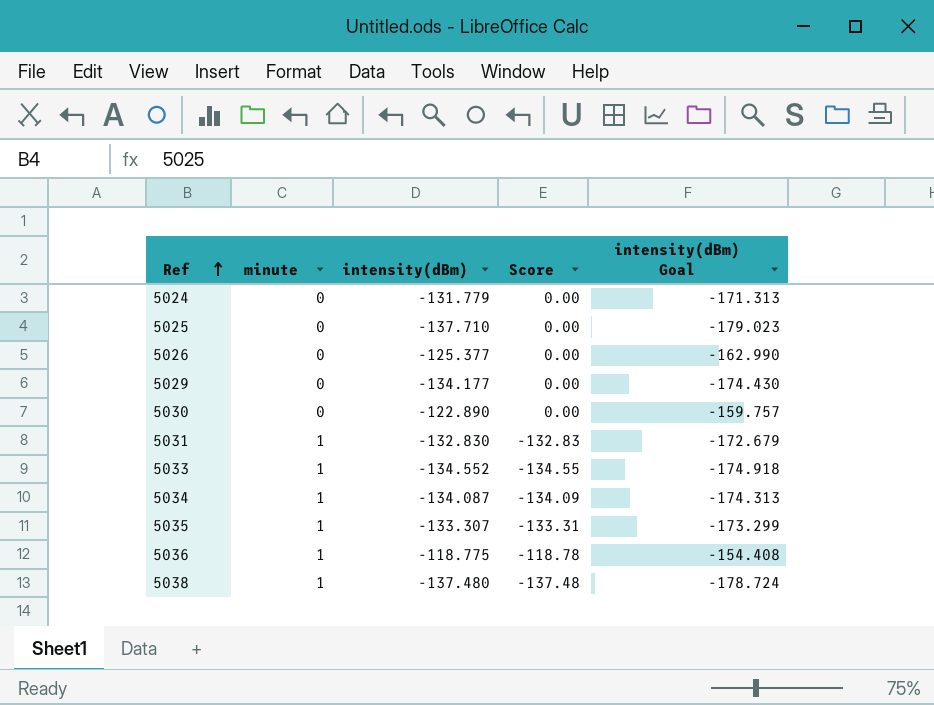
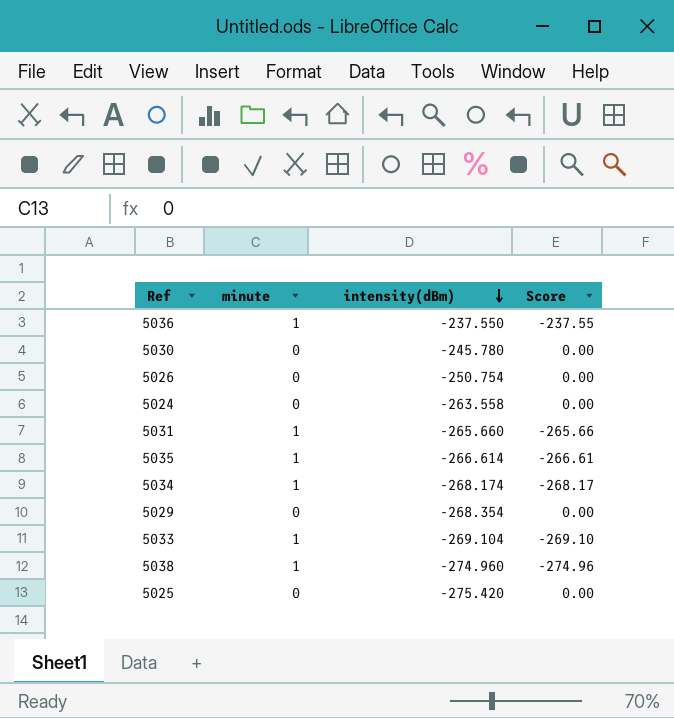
row order: Ref ascending -> intensity(dBm) descending
column intensity(dBm) Goal | formula: [intensity(dBm)] * 1.3 -> none
5036 | intensity(dBm): -118.775 -> -237.550
5036 | Score: -118.78 -> -237.55
5030 | intensity(dBm): -122.890 -> -245.780
5026 | intensity(dBm): -125.377 -> -250.754
5024 | intensity(dBm): -131.779 -> -263.558
5031 | intensity(dBm): -132.830 -> -265.660
5031 | Score: -132.83 -> -265.66
5035 | intensity(dBm): -133.307 -> -266.614
5035 | Score: -133.31 -> -266.61
5034 | intensity(dBm): -134.087 -> -268.174
5034 | Score: -134.09 -> -268.17
5029 | intensity(dBm): -134.177 -> -268.354
5033 | intensity(dBm): -134.552 -> -269.104
5033 | Score: -134.55 -> -269.10
5038 | intensity(dBm): -137.480 -> -274.960
5038 | Score: -137.48 -> -274.96
5025 | intensity(dBm): -137.710 -> -275.420

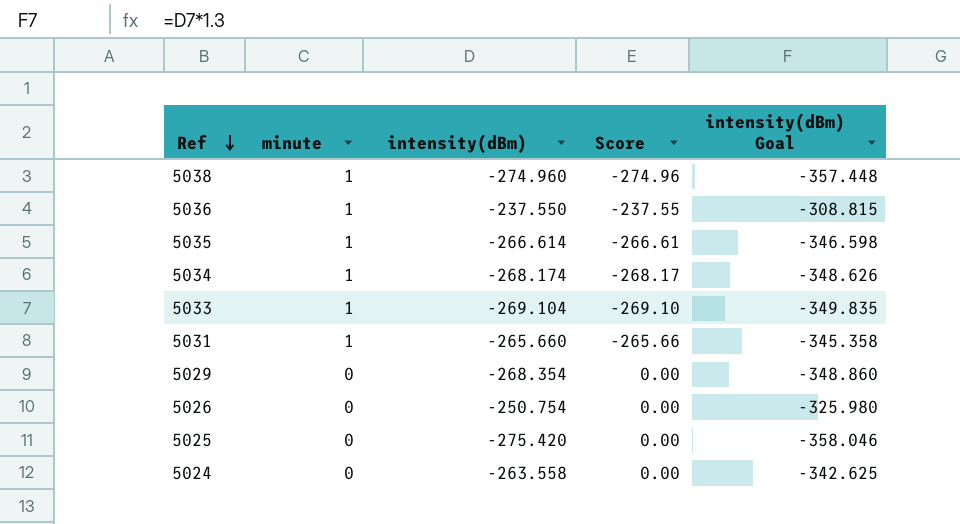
row order: intensity(dBm) descending -> Ref descending
column intensity(dBm) Goal | formula: none -> [intensity(dBm)] * 1.3
row 5030: 0 | -245.780 | 0.00 -> none

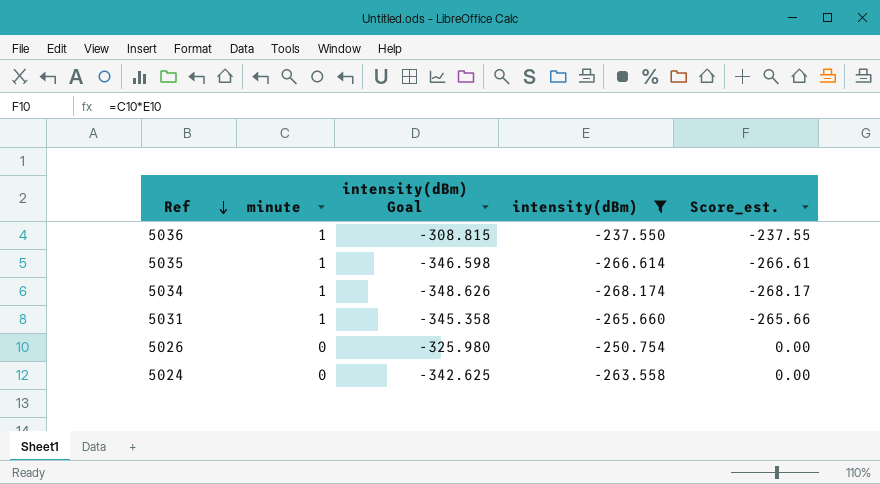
filter: none -> intensity(dBm) >= -268.174
column intensity(dBm) Goal | position: 5 -> 3
column name: Score -> Score_est.

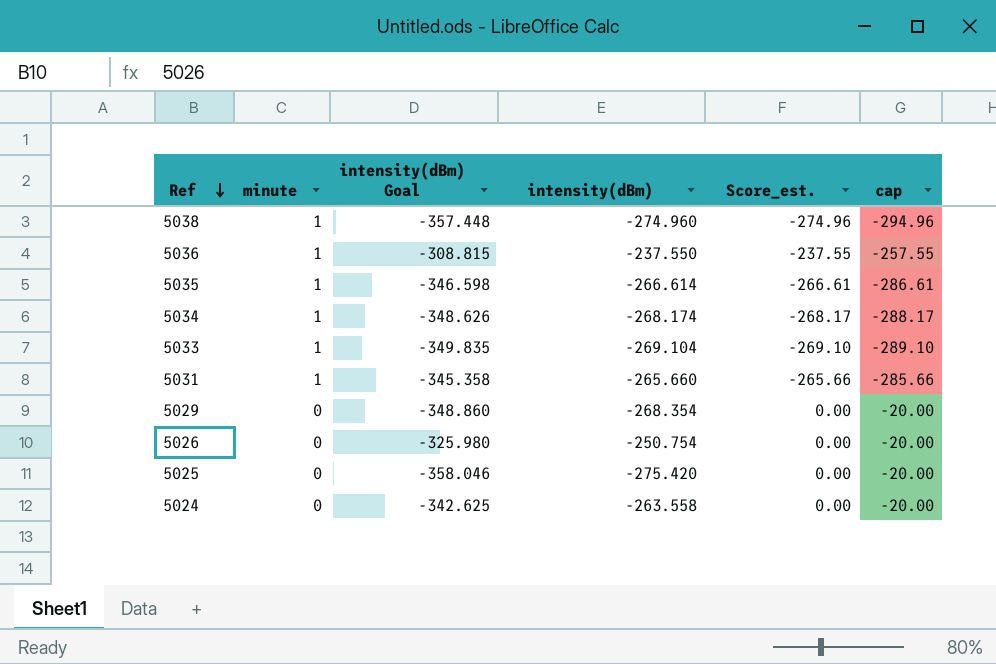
filter: intensity(dBm) >= -268.174 -> none
column cap | formula: none -> [Score_est.] - 20

